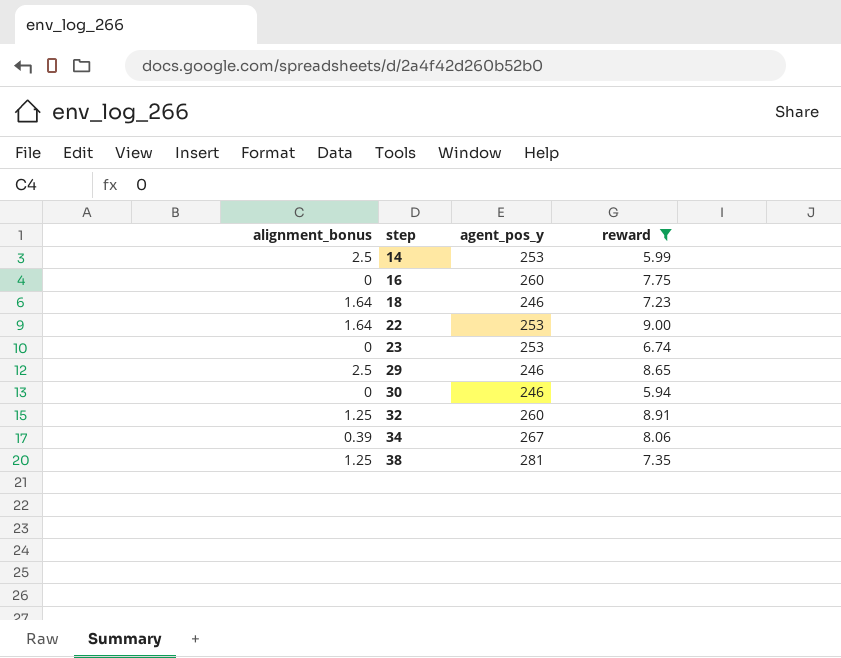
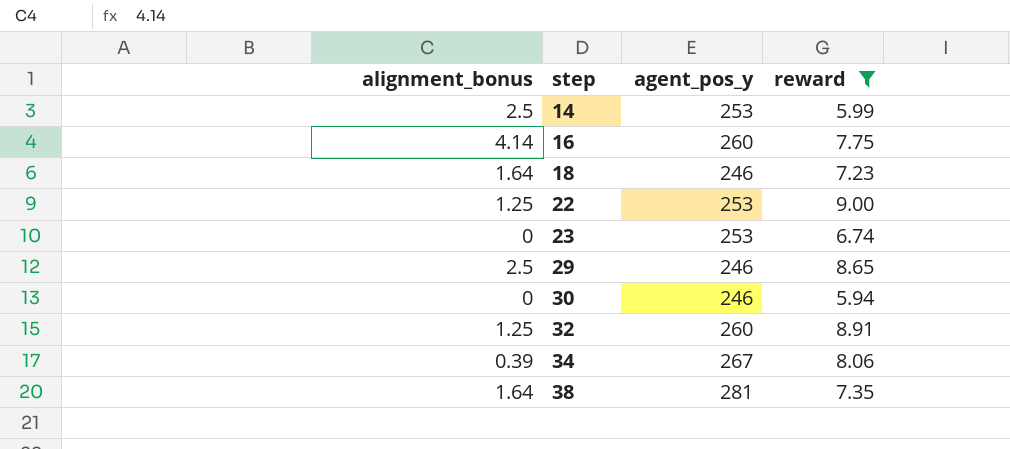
16 | alignment_bonus: 0 -> 4.14
22 | alignment_bonus: 1.64 -> 1.25
38 | alignment_bonus: 1.25 -> 1.64

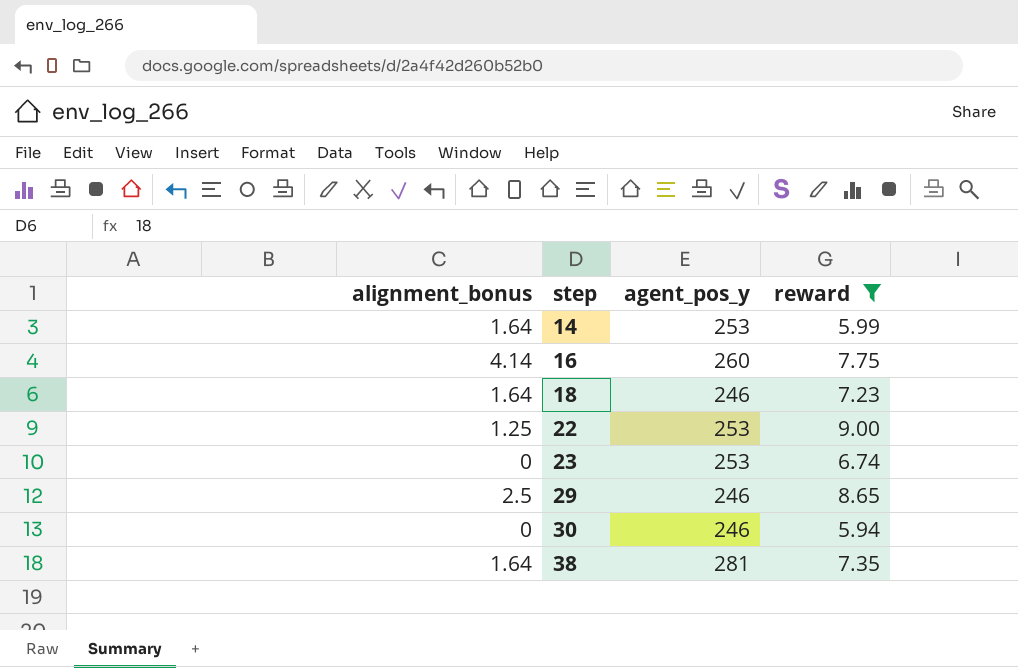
row 32: 1.25 | 260 | 8.91 -> none
row 34: 0.39 | 267 | 8.06 -> none
14 | alignment_bonus: 2.5 -> 1.64

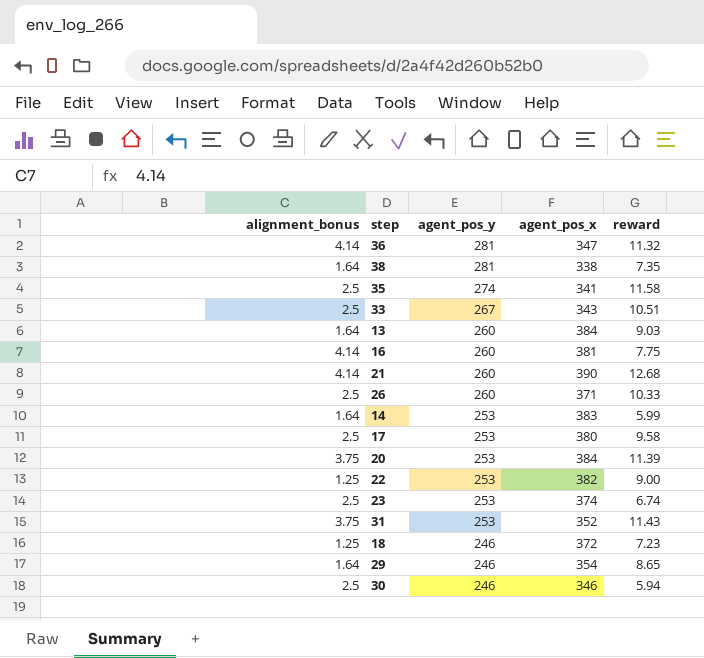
filter: reward <= 9.00 -> none
row order: step ascending -> agent_pos_y descending
column agent_pos_x | position: none -> 4
23 | alignment_bonus: 0 -> 2.5
18 | alignment_bonus: 1.64 -> 1.25
29 | alignment_bonus: 2.5 -> 1.64
30 | alignment_bonus: 0 -> 2.5

